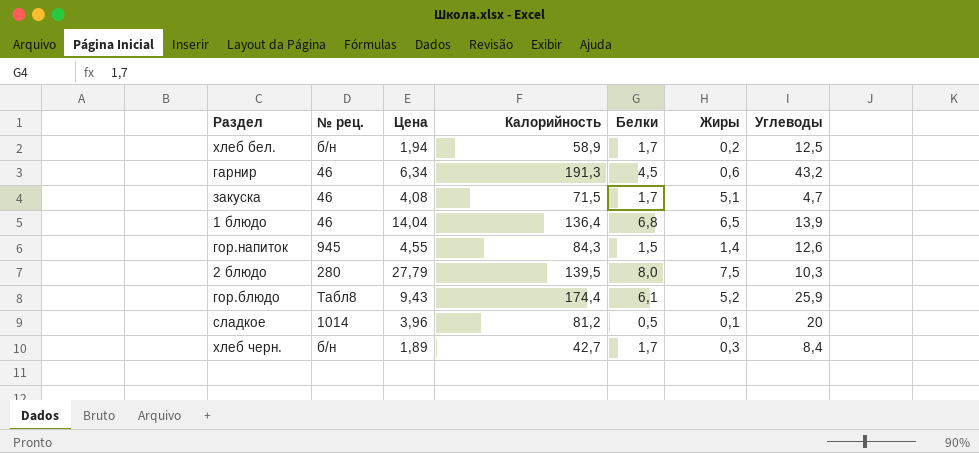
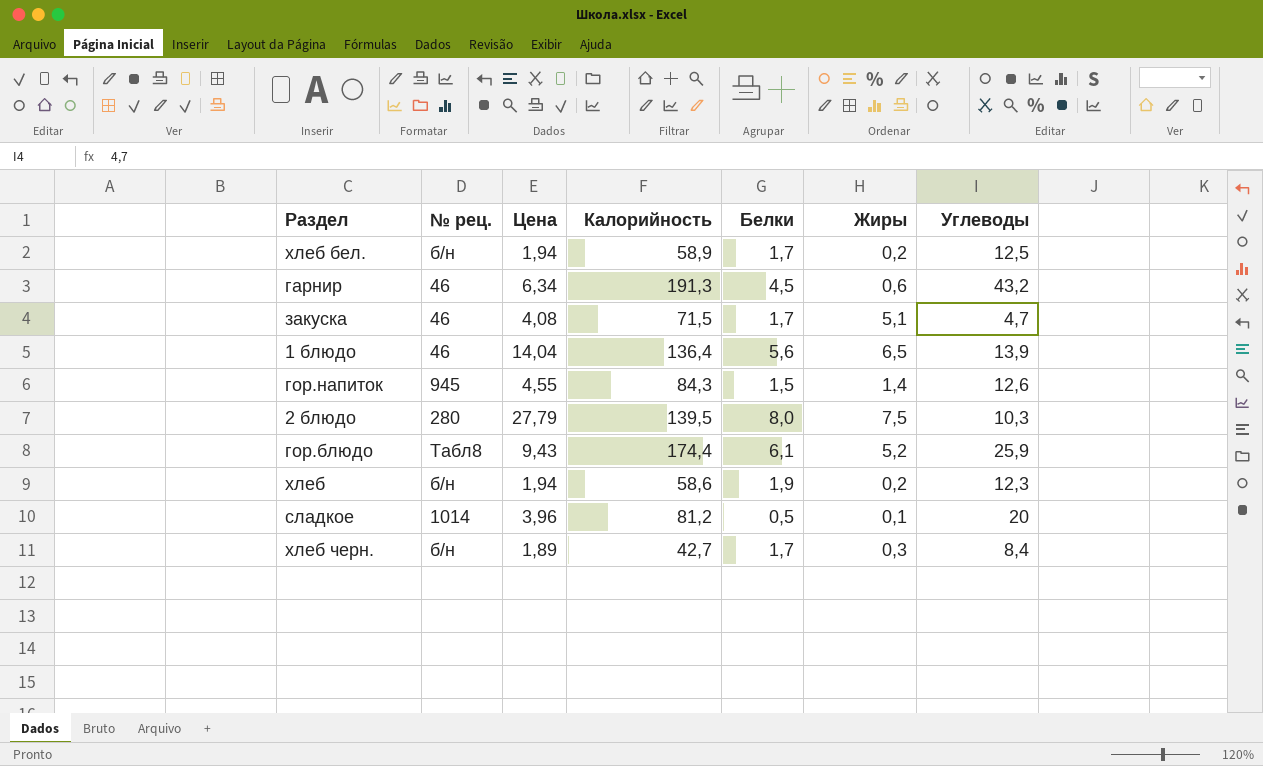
1 блюдо | Белки: 6,8 -> 5,6
row хлеб: none -> б/н | 1,94 | 58,6 | 1,9 | 0,2 | 12,3

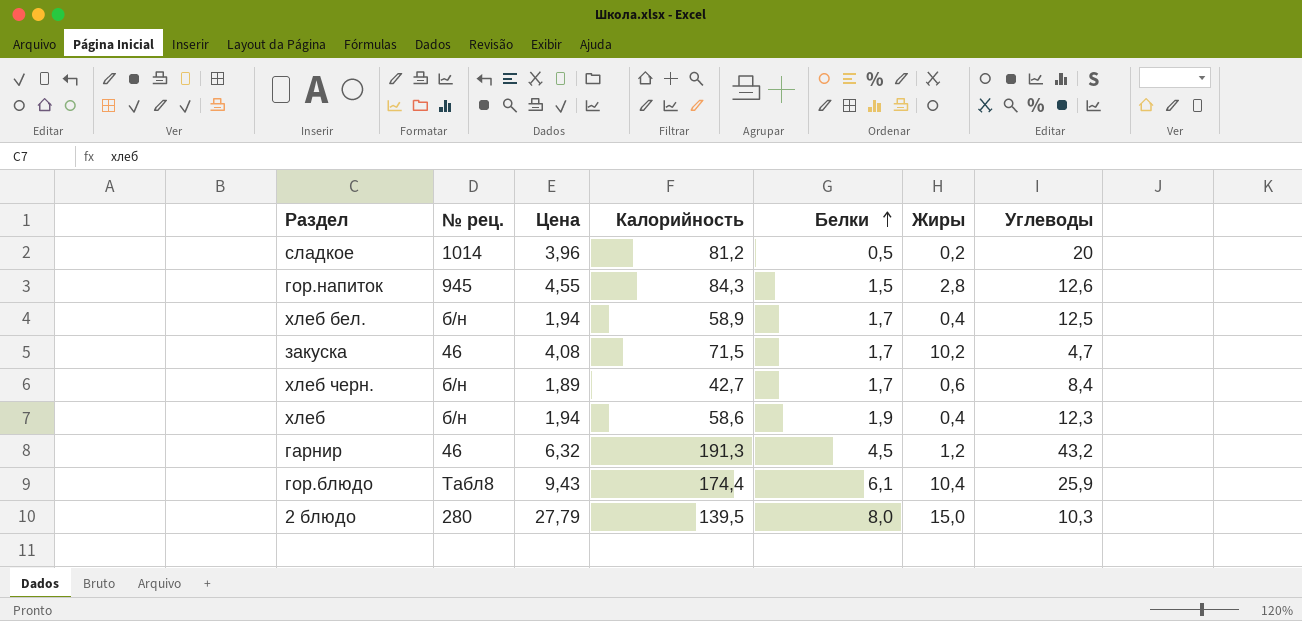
row order: none -> Белки ascending
row 1 блюдо: 46 | 14,04 | 136,4 | 5,6 | 6,5 | 13,9 -> none
сладкое | Жиры: 0,1 -> 0,2
гор.напиток | Жиры: 1,4 -> 2,8
хлеб бел. | Жиры: 0,2 -> 0,4
закуска | Жиры: 5,1 -> 10,2
хлеб черн. | Жиры: 0,3 -> 0,6
хлеб | Жиры: 0,2 -> 0,4
гарнир | Цена: 6,34 -> 6,32
гарнир | Жиры: 0,6 -> 1,2
гор.блюдо | Жиры: 5,2 -> 10,4
2 блюдо | Жиры: 7,5 -> 15,0

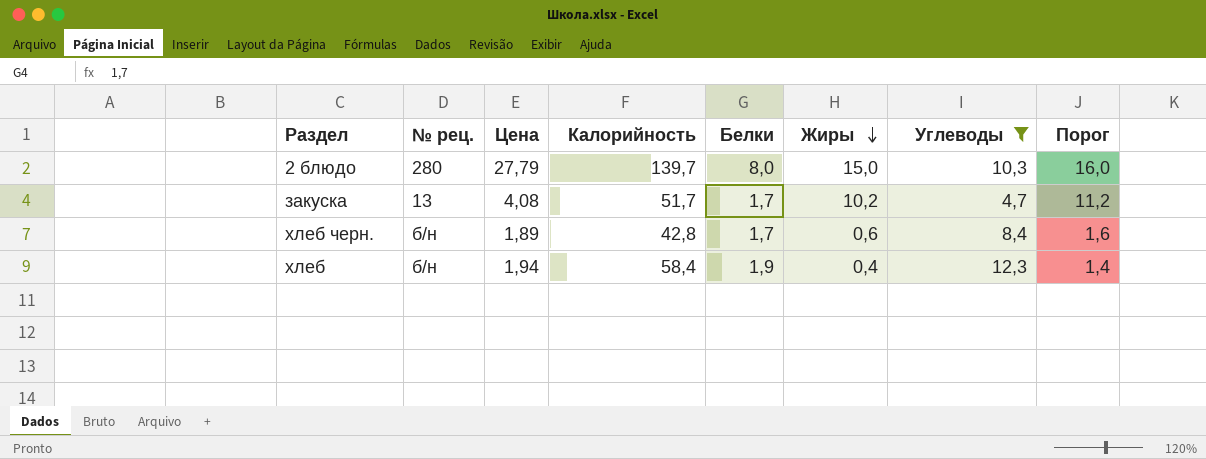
filter: none -> Углеводы <= 12,3
row order: Белки ascending -> Жиры descending
column Порог | formula: none -> [Жиры] + 1
2 блюдо | Калорийность: 139,5 -> 139,7
закуска | № рец.: 46 -> 13
закуска | Калорийность: 71,5 -> 51,7
хлеб черн. | Калорийность: 42,7 -> 42,8
хлеб | Калорийность: 58,6 -> 58,4

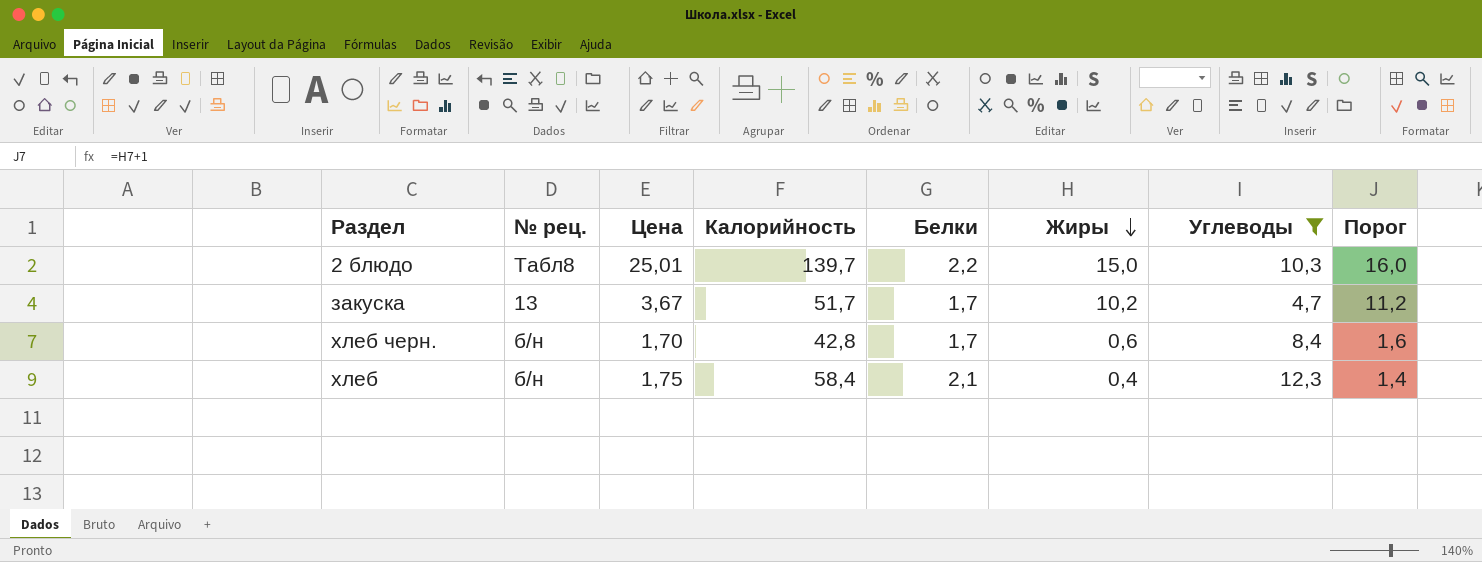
2 блюдо | № рец.: 280 -> Табл8
2 блюдо | Цена: 27,79 -> 25,01
2 блюдо | Белки: 8,0 -> 2,2
закуска | Цена: 4,08 -> 3,67
хлеб черн. | Цена: 1,89 -> 1,70
хлеб | Цена: 1,94 -> 1,75
хлеб | Белки: 1,9 -> 2,1

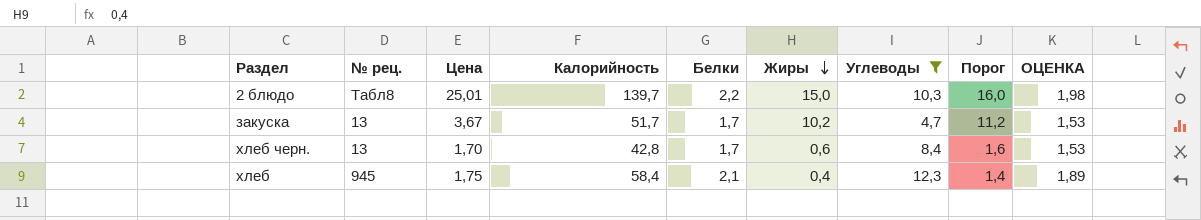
column ОЦЕНКА | formula: none -> [Белки] * 0,9
хлеб черн. | № рец.: б/н -> 13
хлеб | № рец.: б/н -> 945

